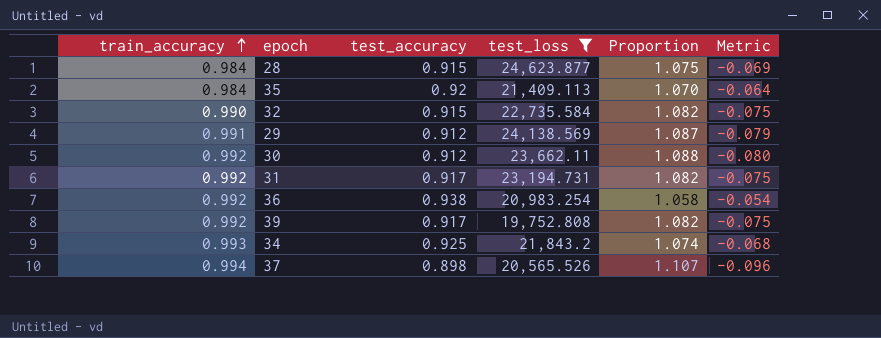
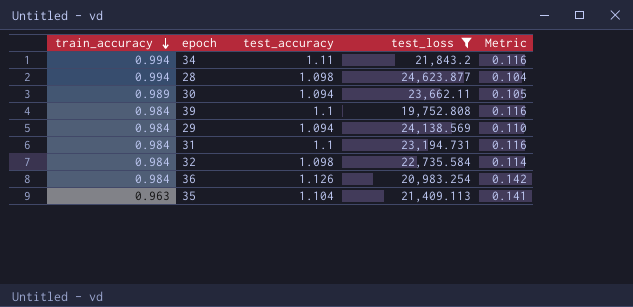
row order: train_accuracy ascending -> train_accuracy descending
column Proportion | formula: [train_accuracy] / [test_accuracy] -> none
row 37: 0.994 | 0.898 | 20,565.526 | 1.107 | -0.096 -> none
34 | train_accuracy: 0.993 -> 0.994
34 | test_accuracy: 0.925 -> 1.11
34 | Metric: -0.068 -> 0.116
28 | train_accuracy: 0.984 -> 0.994
28 | test_accuracy: 0.915 -> 1.098
28 | Metric: -0.069 -> 0.104
30 | train_accuracy: 0.992 -> 0.989
30 | test_accuracy: 0.912 -> 1.094
30 | Metric: -0.080 -> 0.105
39 | train_accuracy: 0.992 -> 0.984
39 | test_accuracy: 0.917 -> 1.1
39 | Metric: -0.075 -> 0.116
29 | train_accuracy: 0.991 -> 0.984
29 | test_accuracy: 0.912 -> 1.094
29 | Metric: -0.079 -> 0.110
31 | train_accuracy: 0.992 -> 0.984
31 | test_accuracy: 0.917 -> 1.1
31 | Metric: -0.075 -> 0.116
32 | train_accuracy: 0.990 -> 0.984
32 | test_accuracy: 0.915 -> 1.098
32 | Metric: -0.075 -> 0.114
36 | train_accuracy: 0.992 -> 0.984
36 | test_accuracy: 0.938 -> 1.126
36 | Metric: -0.054 -> 0.142
35 | train_accuracy: 0.984 -> 0.963
35 | test_accuracy: 0.92 -> 1.104
35 | Metric: -0.064 -> 0.141

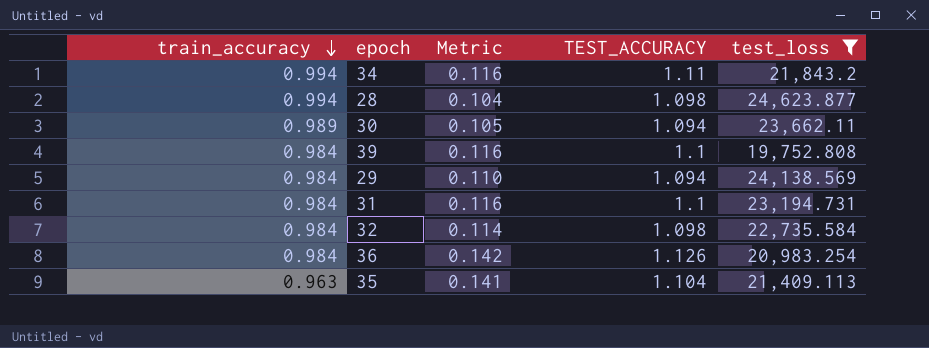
column Metric | position: 5 -> 3
column name: test_accuracy -> TEST_ACCURACY

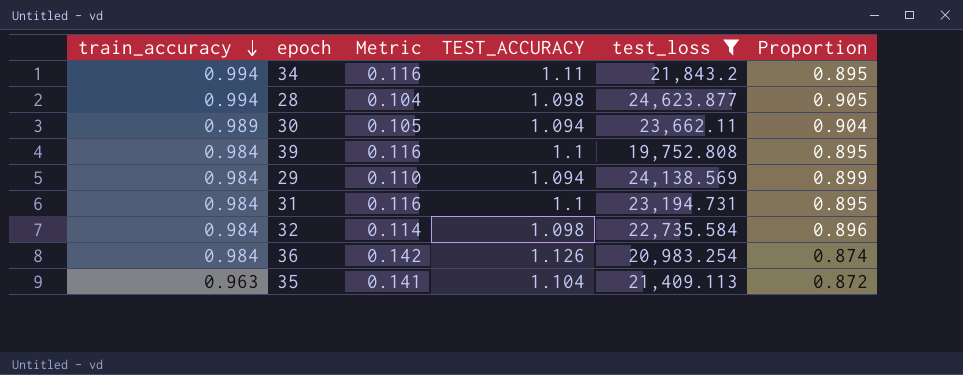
column Proportion | formula: none -> [train_accuracy] / [TEST_ACCURACY]

